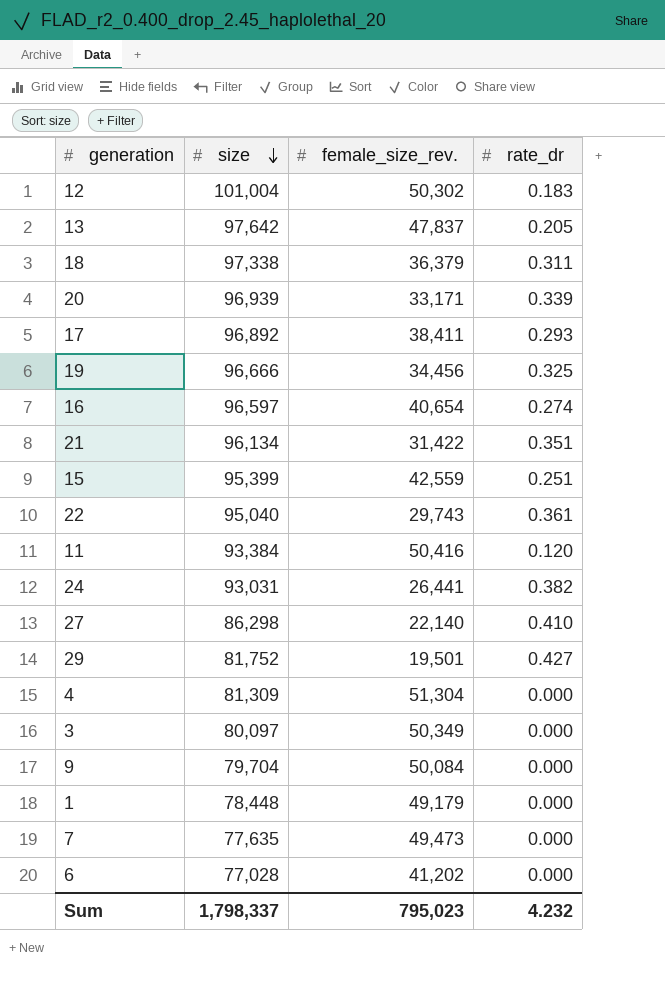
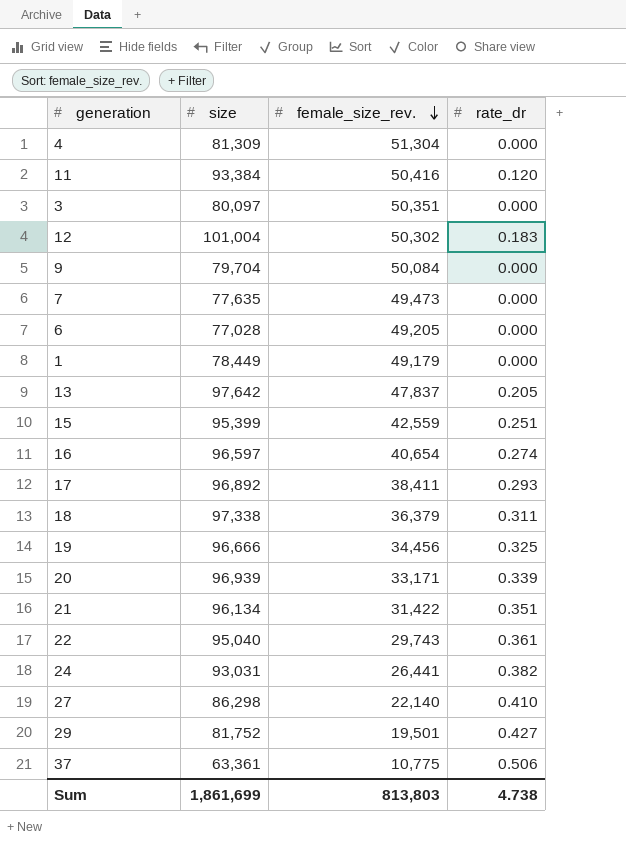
row order: size descending -> female_size_rev. descending
3 | female_size_rev.: 50,349 -> 50,351
6 | female_size_rev.: 41,202 -> 49,205
1 | size: 78,448 -> 78,449
row 37: none -> 63,361 | 10,775 | 0.506
Sum | size: 1,798,337 -> 1,861,699
Sum | female_size_rev.: 795,023 -> 813,803
Sum | rate_dr: 4.232 -> 4.738

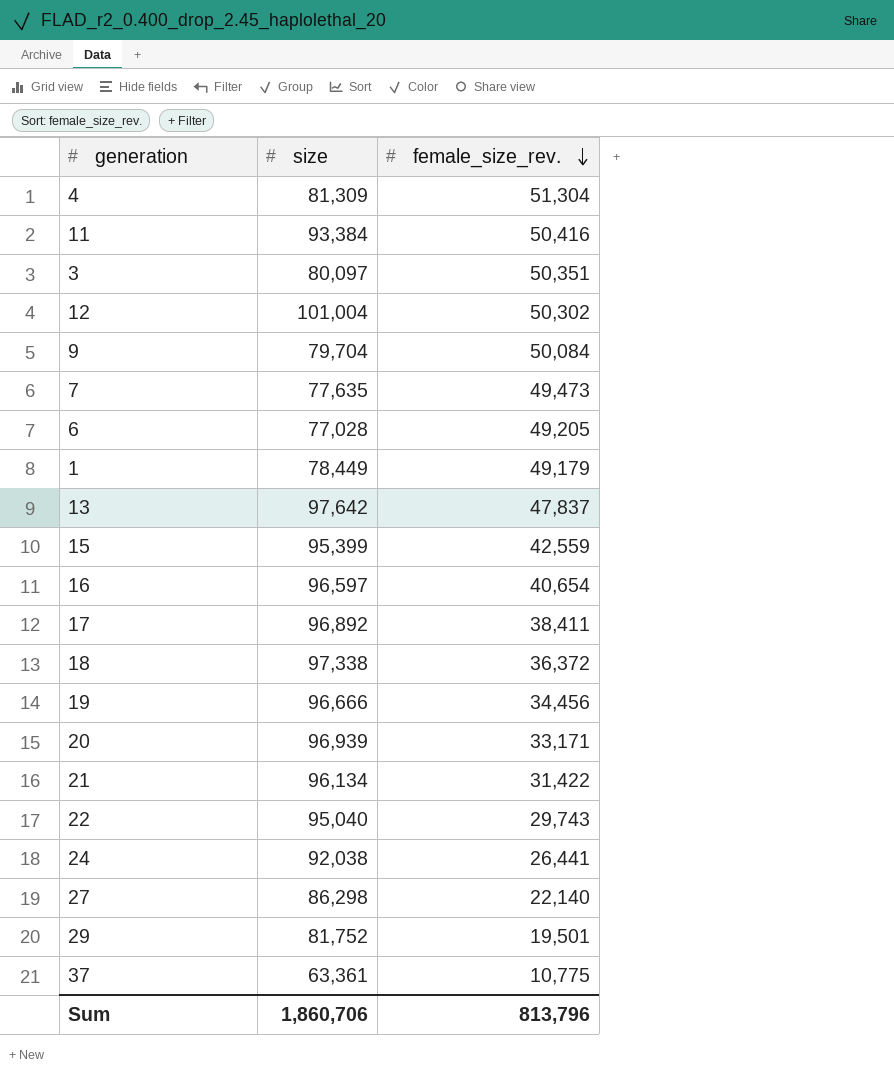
column rate_dr | position: 4 -> none
18 | female_size_rev.: 36,379 -> 36,372
24 | size: 93,031 -> 92,038
Sum | size: 1,861,699 -> 1,860,706
Sum | female_size_rev.: 813,803 -> 813,796

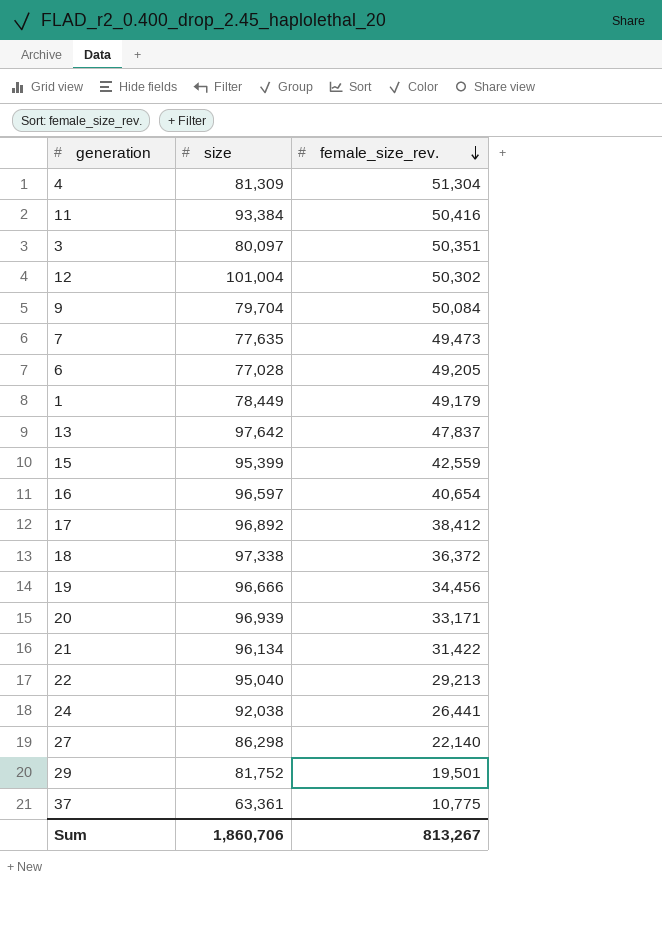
17 | female_size_rev.: 38,411 -> 38,412
22 | female_size_rev.: 29,743 -> 29,213
Sum | female_size_rev.: 813,796 -> 813,267

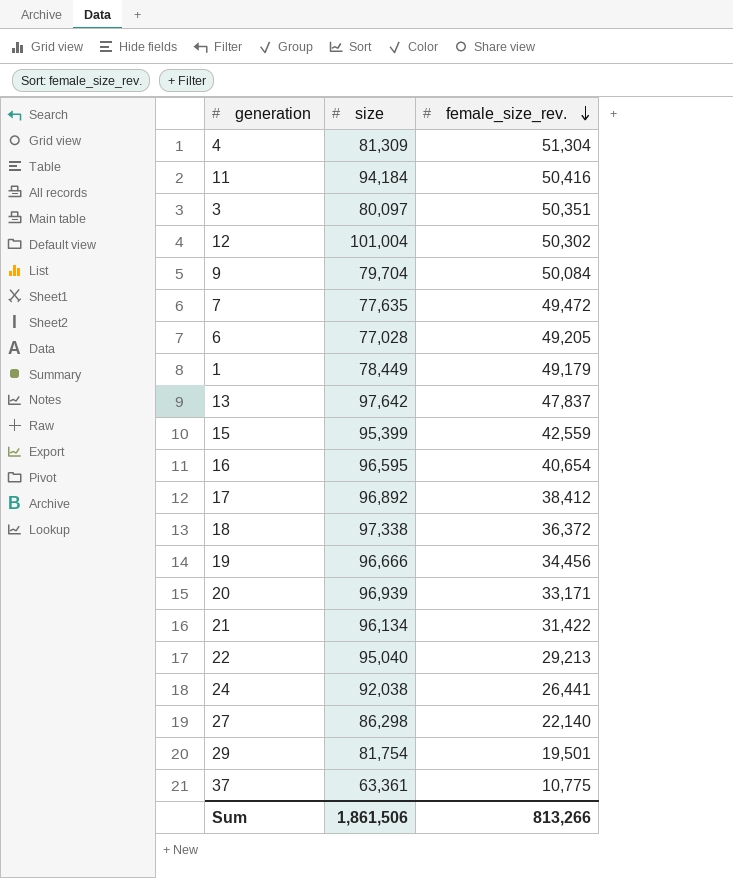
11 | size: 93,384 -> 94,184
7 | female_size_rev.: 49,473 -> 49,472
16 | size: 96,597 -> 96,595
29 | size: 81,752 -> 81,754
Sum | size: 1,860,706 -> 1,861,506
Sum | female_size_rev.: 813,267 -> 813,266

